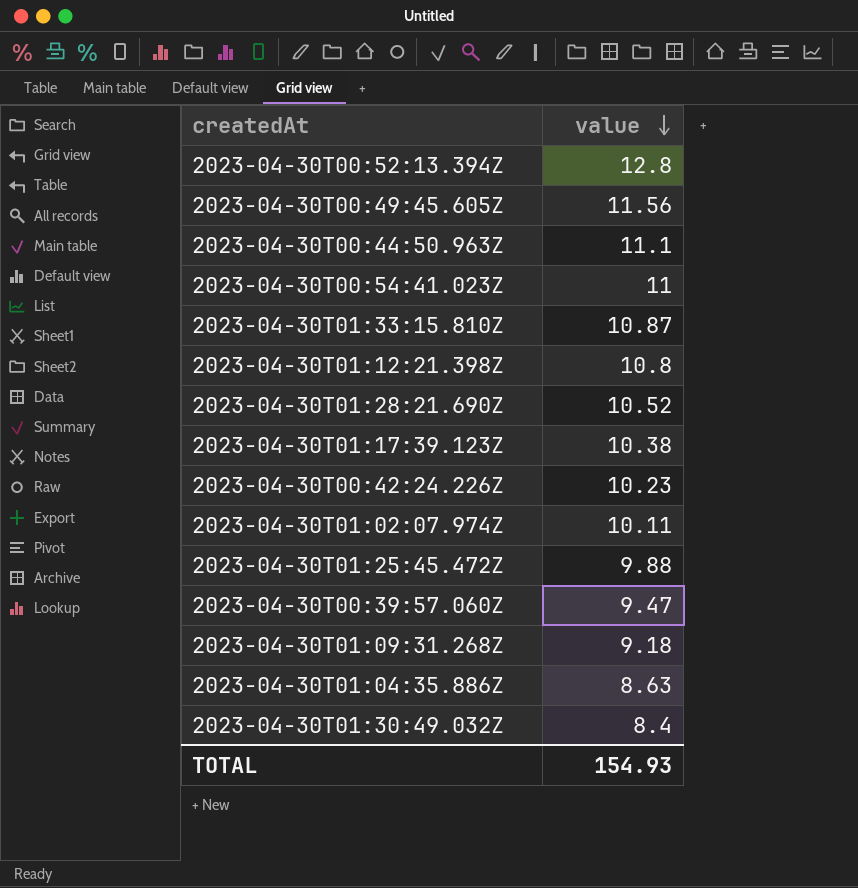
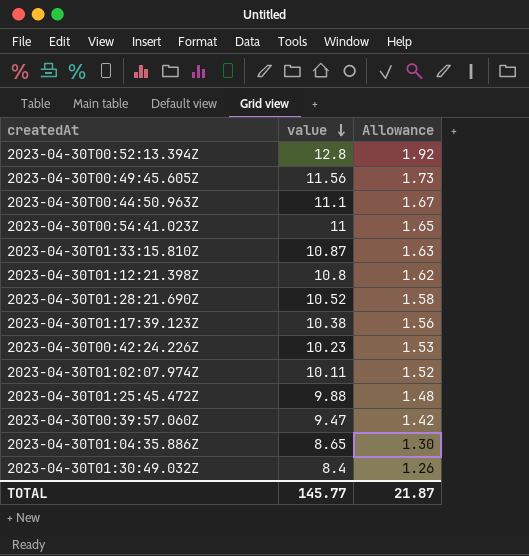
column Allowance | formula: none -> [value] * 0.15
row 2023-04-30T01:09:31.268Z: 9.18 -> none
2023-04-30T01:04:35.886Z | value: 8.63 -> 8.65
TOTAL | value: 154.93 -> 145.77

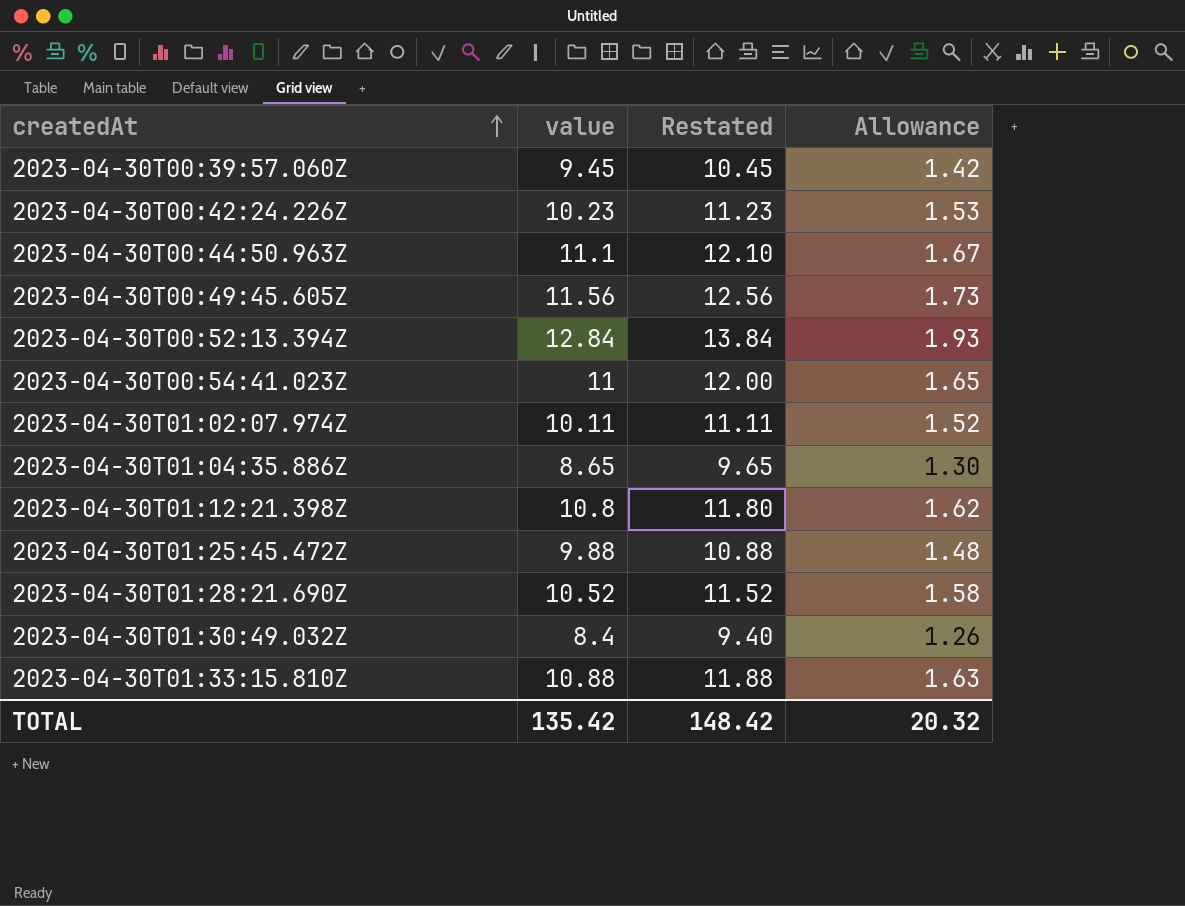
row order: value descending -> createdAt ascending
column Restated | formula: none -> [value] + 1
row 2023-04-30T01:17:39.123Z: 10.38 | 1.56 -> none
2023-04-30T00:39:57.060Z | value: 9.47 -> 9.45
2023-04-30T00:52:13.394Z | value: 12.8 -> 12.84
2023-04-30T00:52:13.394Z | Allowance: 1.92 -> 1.93
2023-04-30T01:33:15.810Z | value: 10.87 -> 10.88
TOTAL | value: 145.77 -> 135.42
TOTAL | Allowance: 21.87 -> 20.32

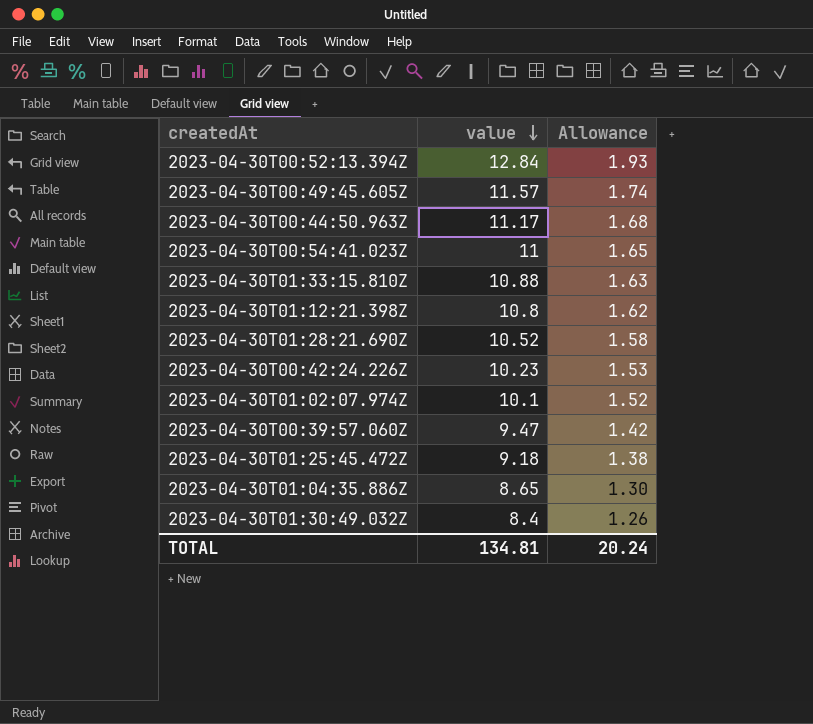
row order: createdAt ascending -> value descending
column Restated | formula: [value] + 1 -> none
2023-04-30T00:49:45.605Z | value: 11.56 -> 11.57
2023-04-30T00:49:45.605Z | Allowance: 1.73 -> 1.74
2023-04-30T00:44:50.963Z | value: 11.1 -> 11.17
2023-04-30T00:44:50.963Z | Allowance: 1.67 -> 1.68
2023-04-30T01:02:07.974Z | value: 10.11 -> 10.1
2023-04-30T00:39:57.060Z | value: 9.45 -> 9.47
2023-04-30T01:25:45.472Z | value: 9.88 -> 9.18
2023-04-30T01:25:45.472Z | Allowance: 1.48 -> 1.38
TOTAL | value: 135.42 -> 134.81
TOTAL | Allowance: 20.32 -> 20.24

